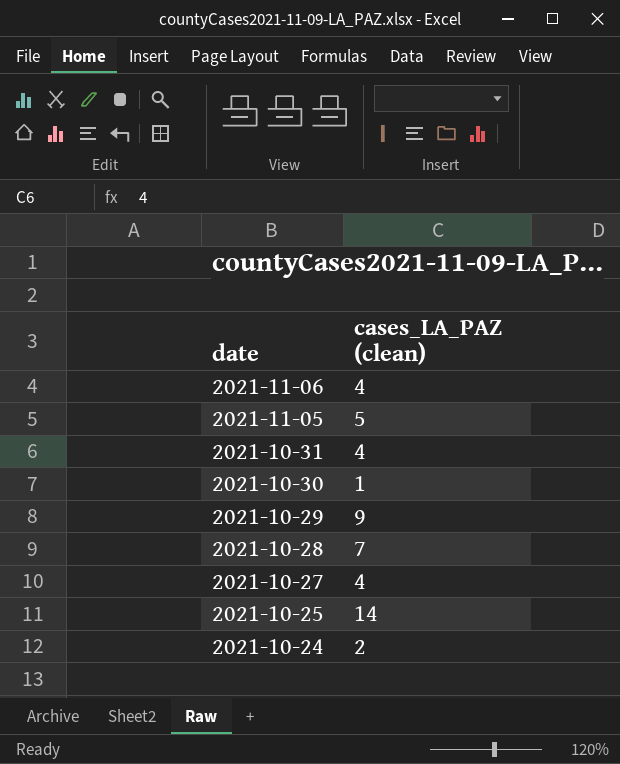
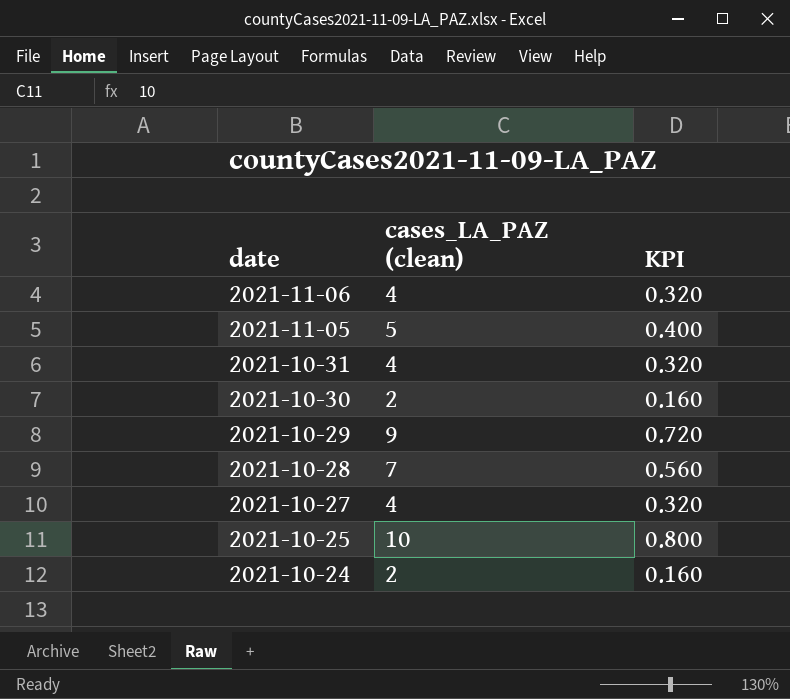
column KPI | formula: none -> [cases_LA_PAZ (clean)] * 0.08
2021-10-30 | cases_LA_PAZ (clean): 1 -> 2
2021-10-25 | cases_LA_PAZ (clean): 14 -> 10

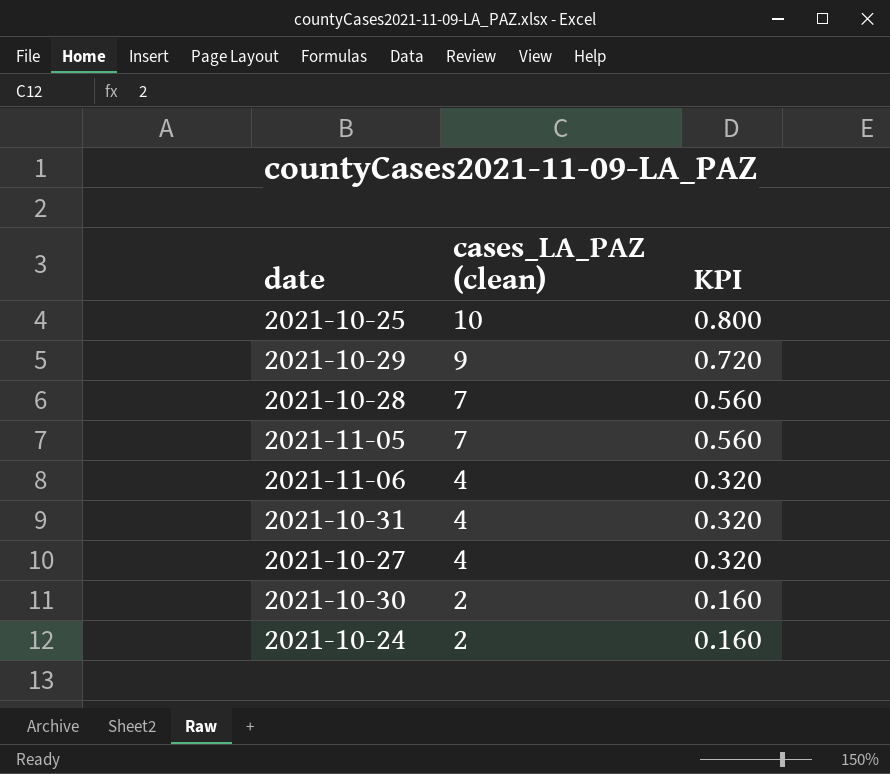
row order: date descending -> cases_LA_PAZ (clean) descending
2021-11-05 | cases_LA_PAZ (clean): 5 -> 7
2021-11-05 | KPI: 0.400 -> 0.560

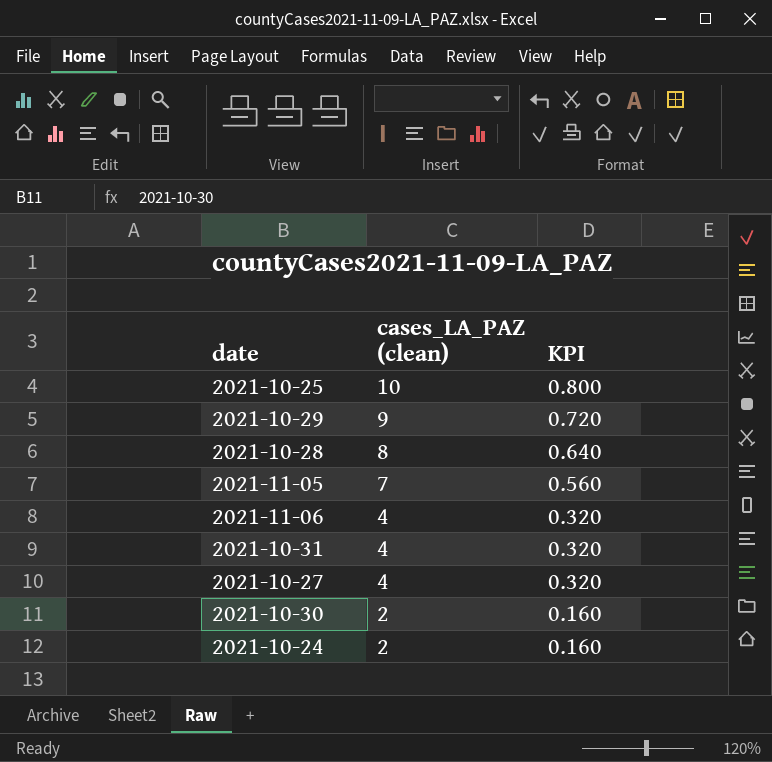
2021-10-28 | cases_LA_PAZ (clean): 7 -> 8
2021-10-28 | KPI: 0.560 -> 0.640

